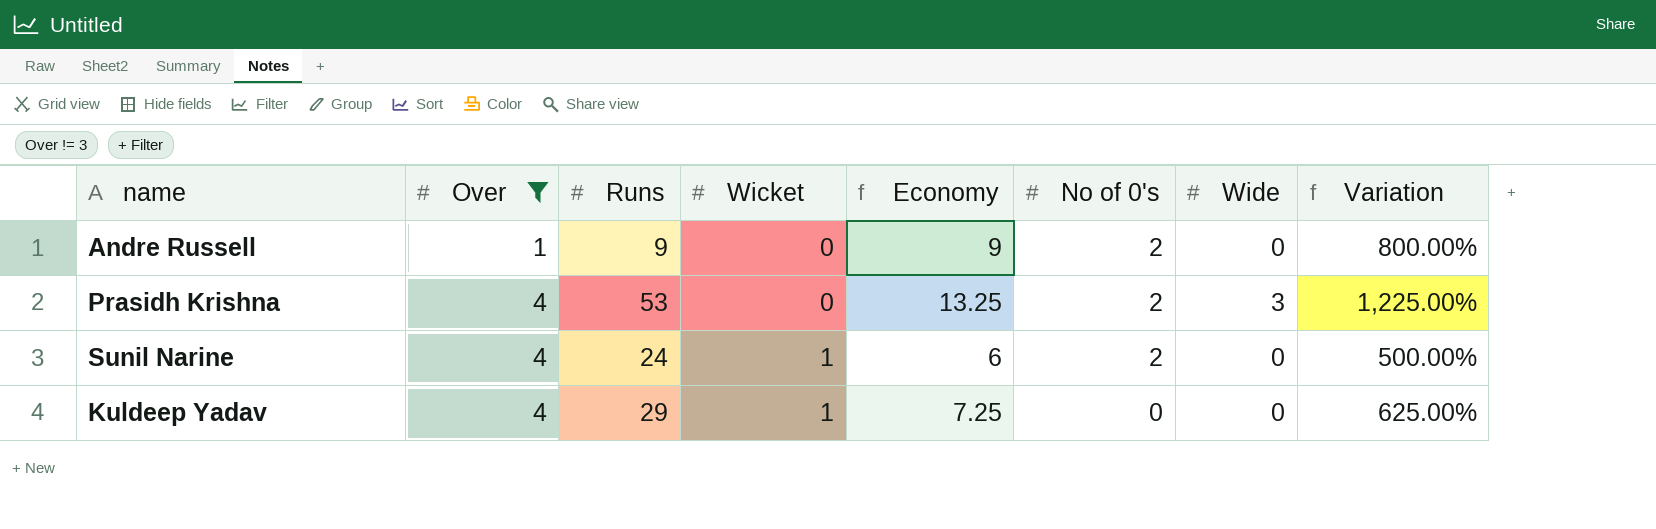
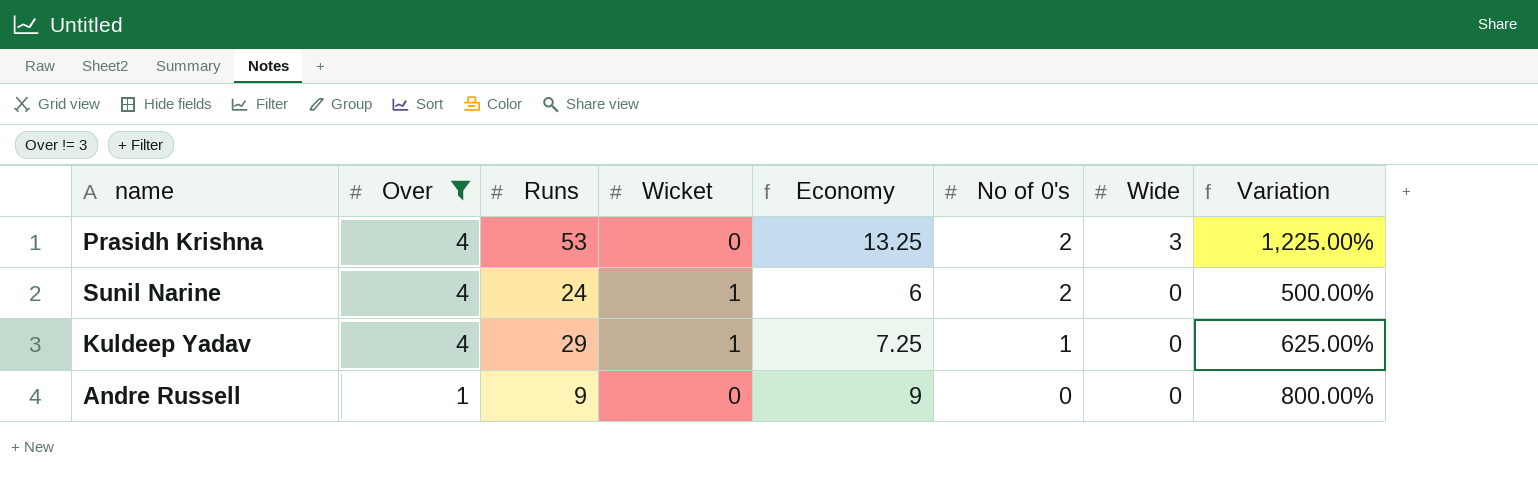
row order: Over ascending -> Over descending
Kuldeep Yadav | No of 0's: 0 -> 1
Andre Russell | No of 0's: 2 -> 0

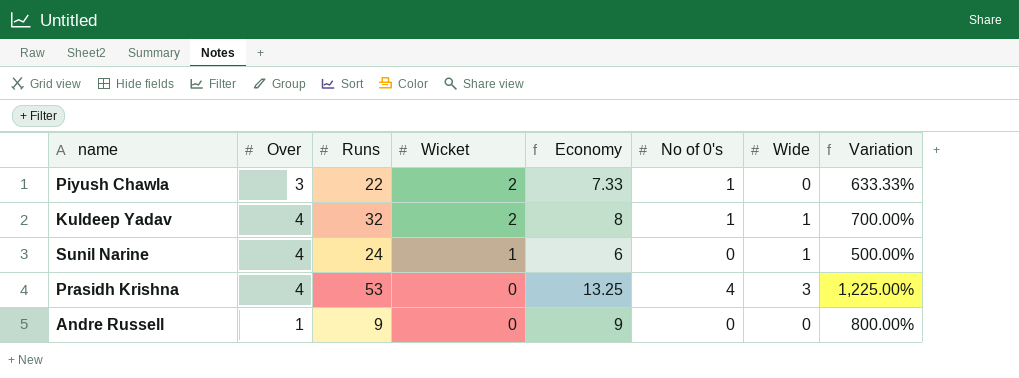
filter: Over != 3 -> none
row order: Over descending -> Wicket descending
Kuldeep Yadav | Runs: 29 -> 32
Kuldeep Yadav | Wicket: 1 -> 2
Kuldeep Yadav | Economy: 7.25 -> 8
Kuldeep Yadav | Wide: 0 -> 1
Kuldeep Yadav | Variation: 625.00% -> 700.00%
Sunil Narine | No of 0's: 2 -> 0
Sunil Narine | Wide: 0 -> 1
Prasidh Krishna | No of 0's: 2 -> 4

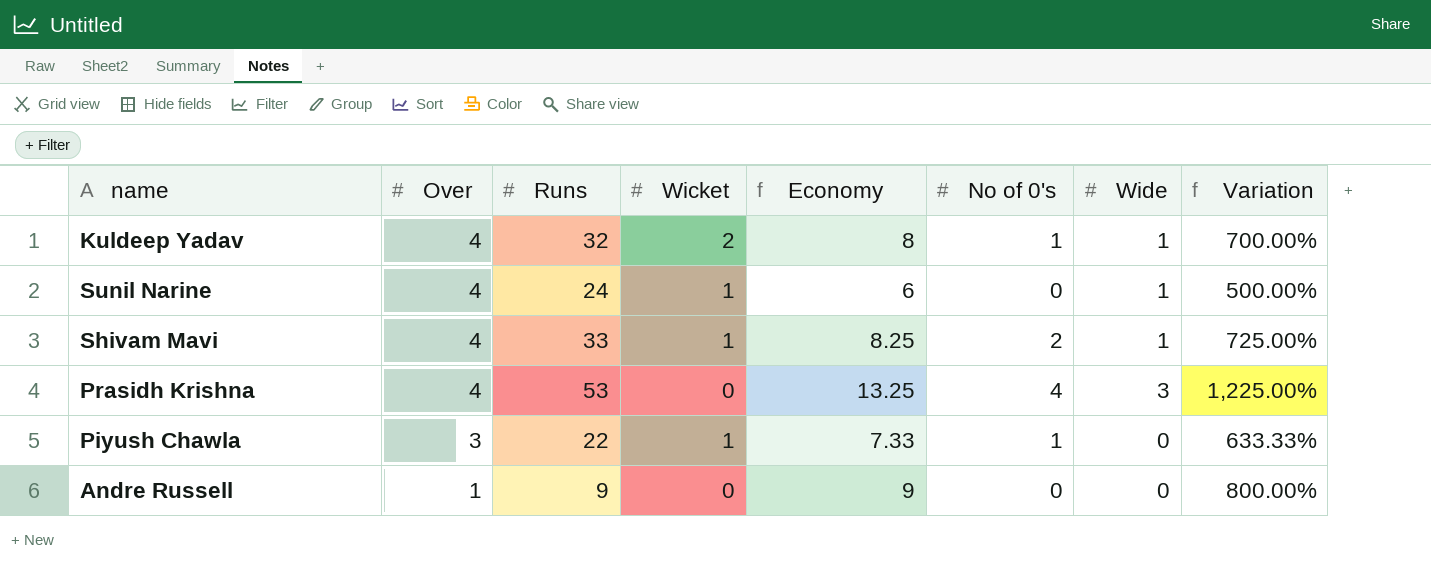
row order: Wicket descending -> Over descending
row Shivam Mavi: none -> 4 | 33 | 1 | 8.25 | 2 | 1 | 725.00%
Piyush Chawla | Wicket: 2 -> 1

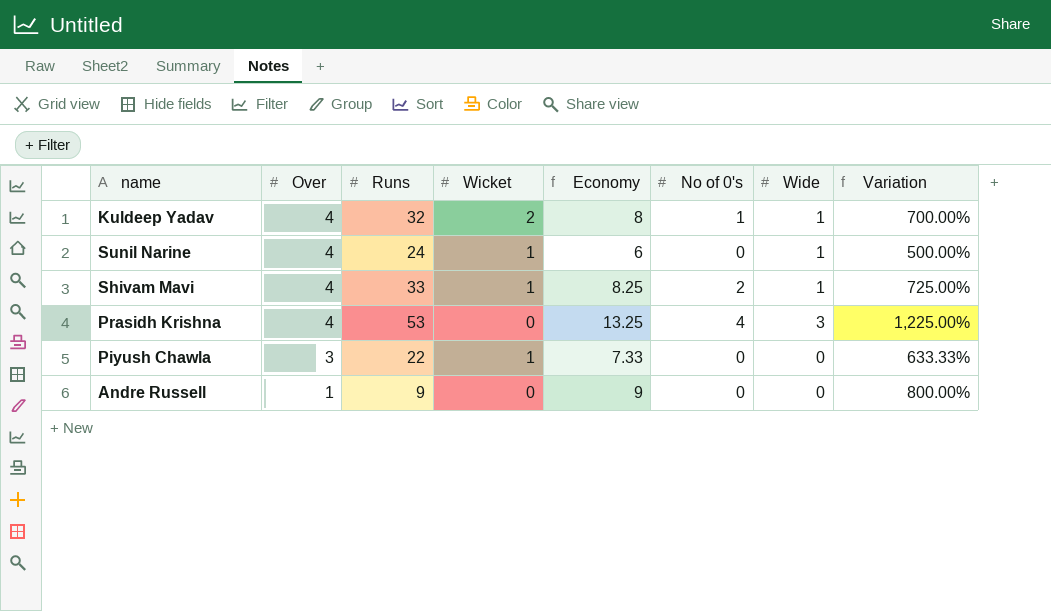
Piyush Chawla | No of 0's: 1 -> 0

